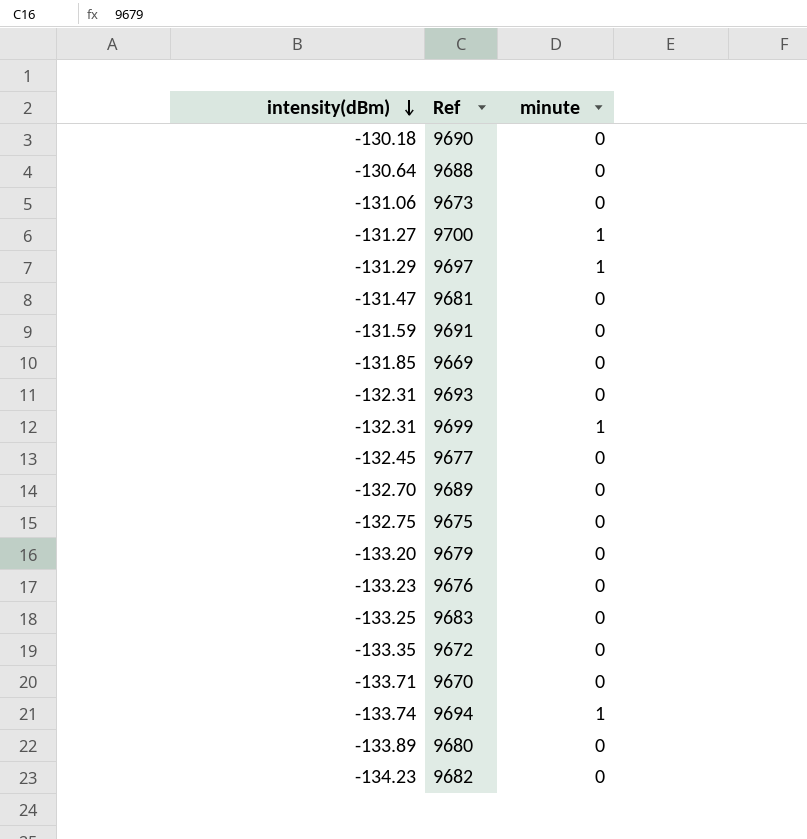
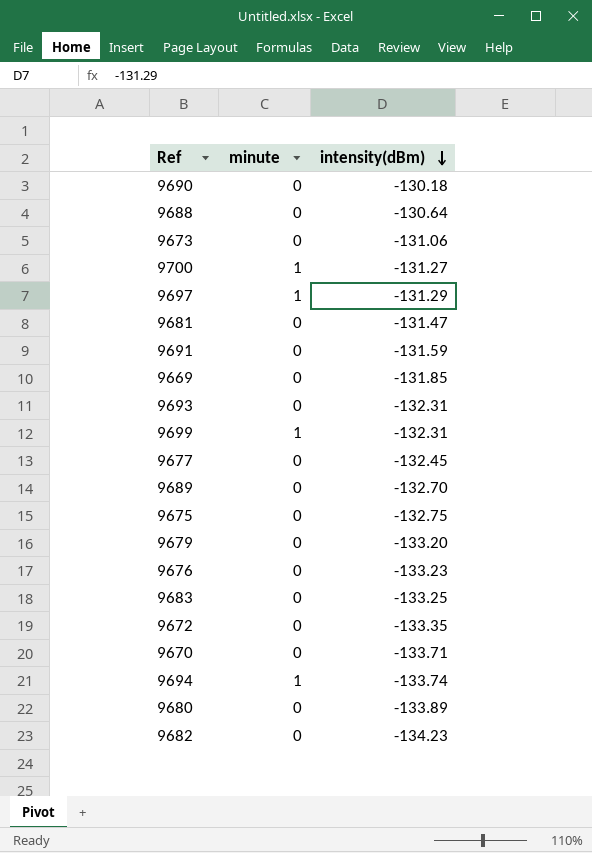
column intensity(dBm) | position: 1 -> 3

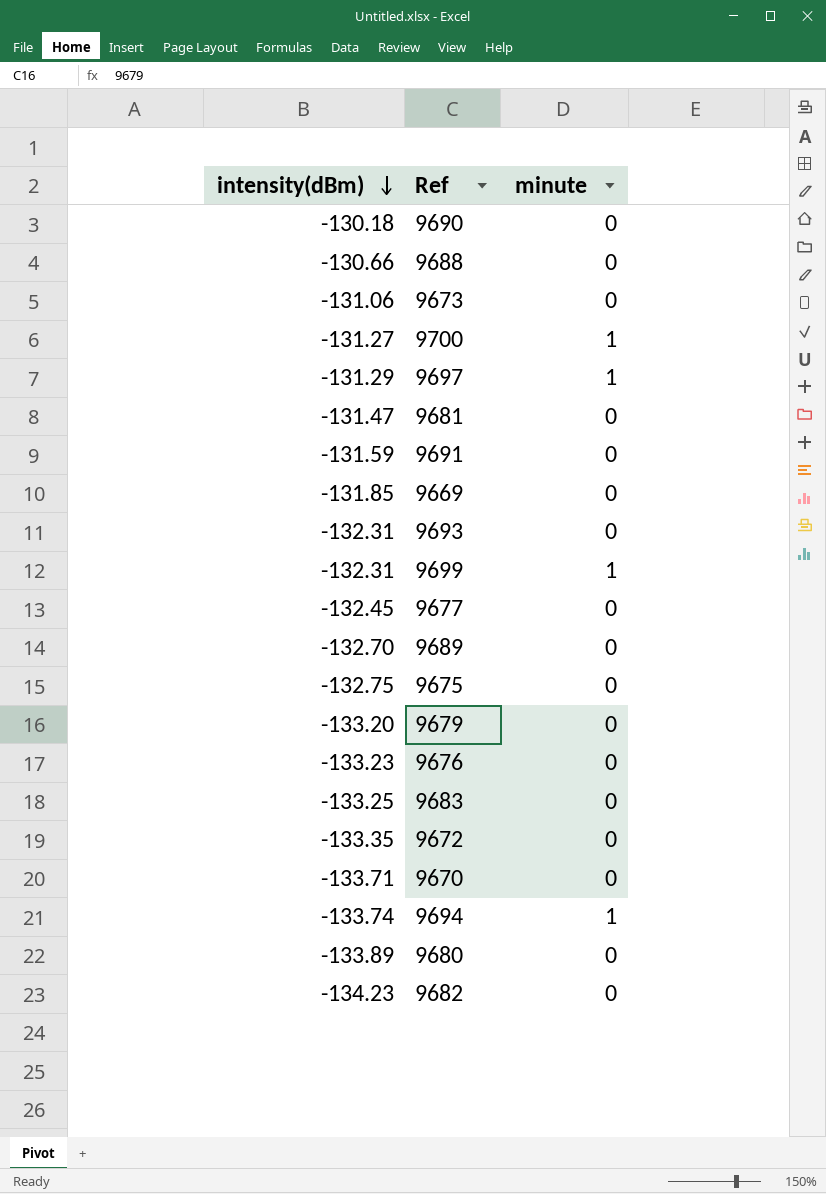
column intensity(dBm) | position: 3 -> 1
9688 | intensity(dBm): -130.64 -> -130.66

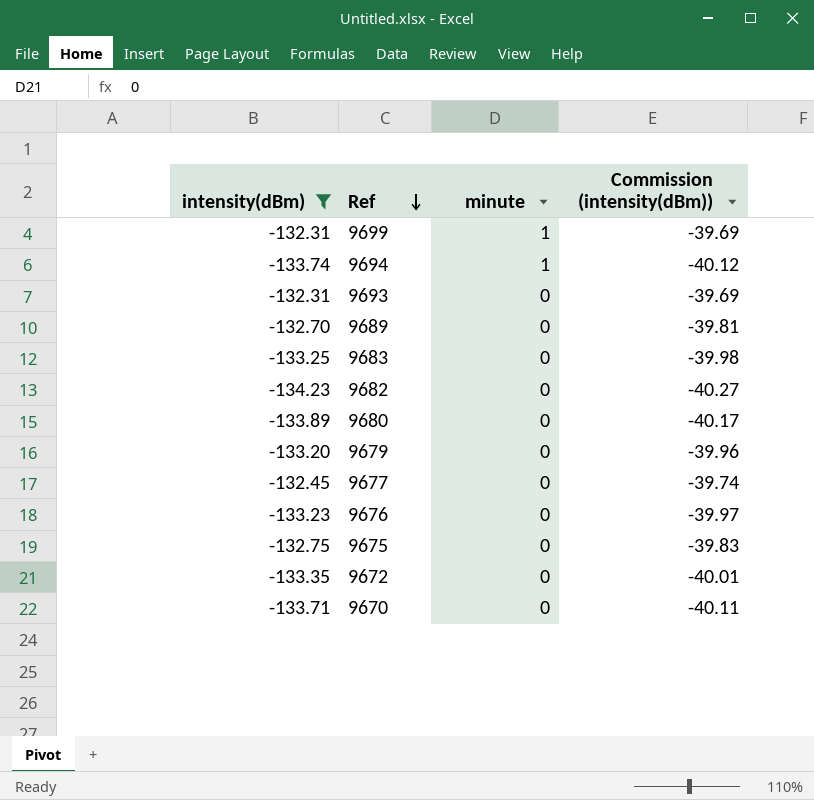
filter: none -> intensity(dBm) <= -132.31
row order: intensity(dBm) descending -> Ref descending
column Commission (intensity(dBm)) | formula: none -> [intensity(dBm)] * 0.3

